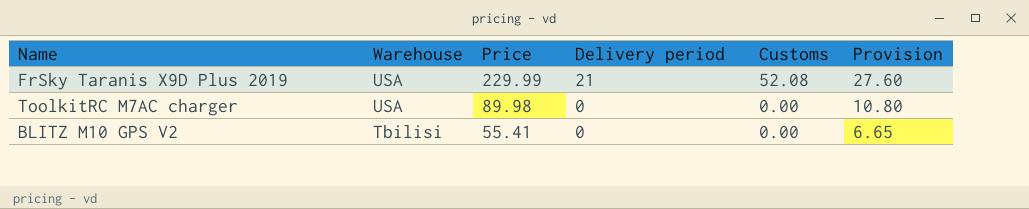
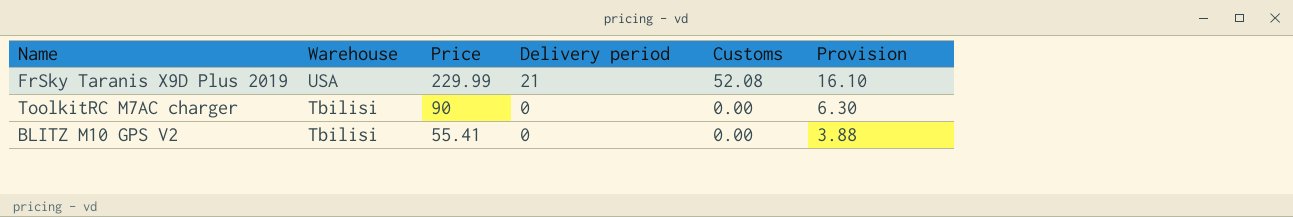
column Provision | formula: [Price] * 0.12 -> [Price] * 0.07
ToolkitRC M7AC charger | Warehouse: USA -> Tbilisi
ToolkitRC M7AC charger | Price: 89.98 -> 90

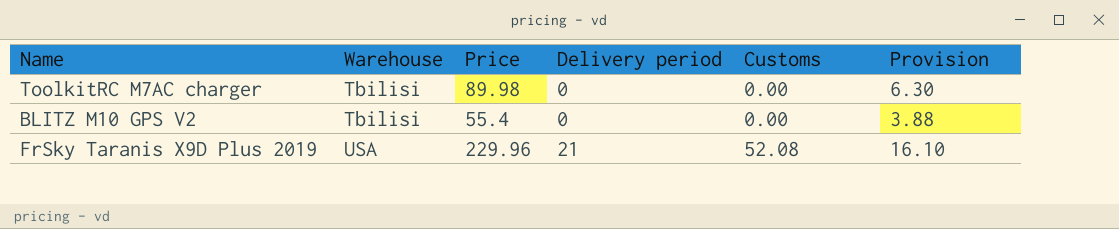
row order: Warehouse descending -> Warehouse ascending
ToolkitRC M7AC charger | Price: 90 -> 89.98
BLITZ M10 GPS V2 | Price: 55.41 -> 55.4
FrSky Taranis X9D Plus 2019 | Price: 229.99 -> 229.96

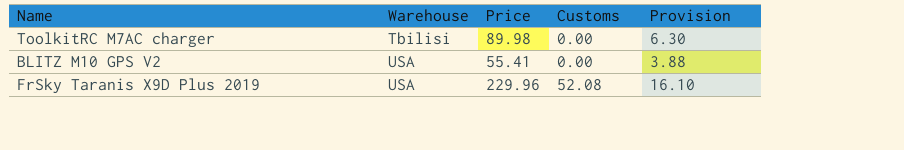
column Delivery period | position: 4 -> none
BLITZ M10 GPS V2 | Warehouse: Tbilisi -> USA
BLITZ M10 GPS V2 | Price: 55.4 -> 55.41

